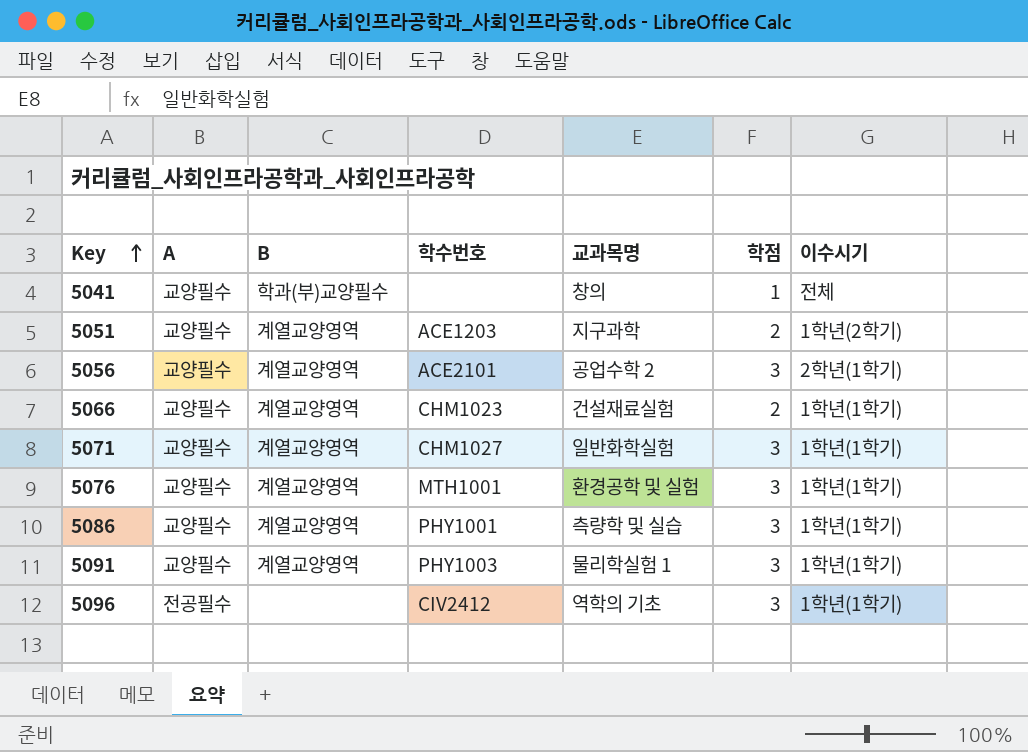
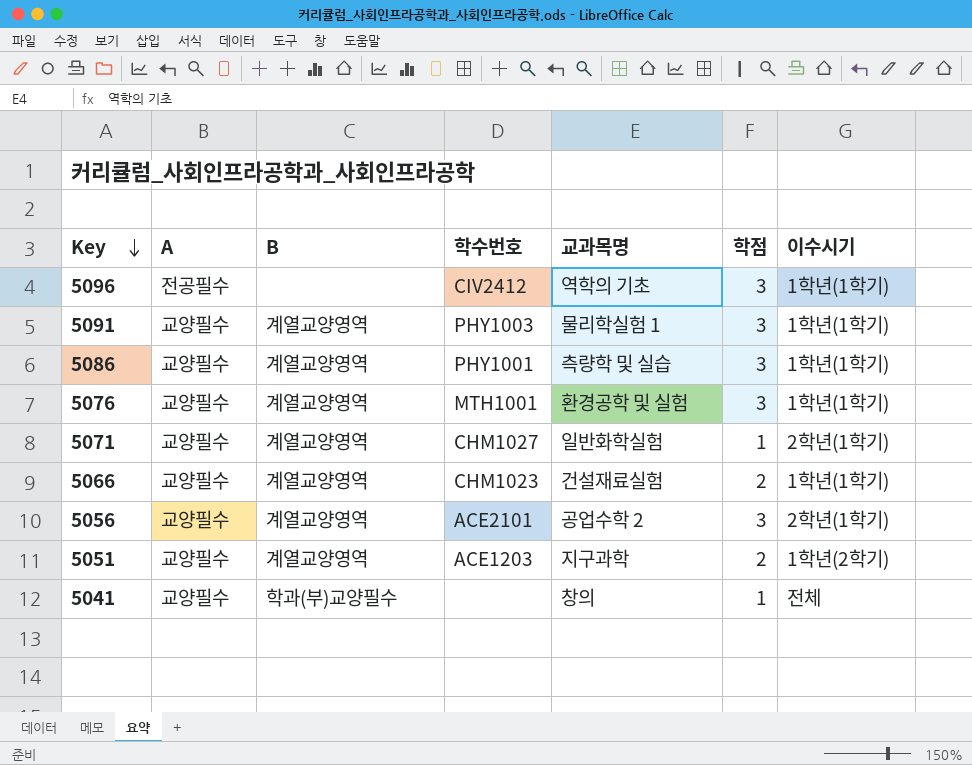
row order: Key ascending -> Key descending
5071 | 학점: 3 -> 1
5071 | 이수시기: 1학년(1학기) -> 2학년(1학기)

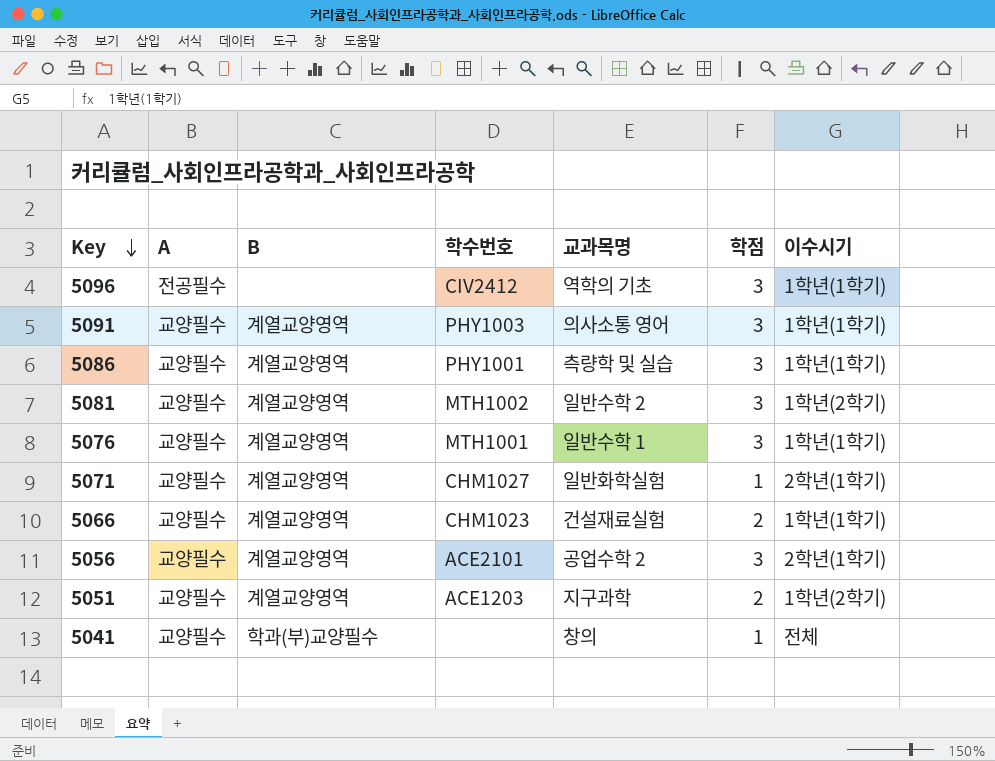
5091 | 교과목명: 물리학실험 1 -> 의사소통 영어
row 5081: none -> 교양필수 | 계열교양영역 | MTH1002 | 일반수학 2 | 3 | 1학년(2학기)
5076 | 교과목명: 환경공학 및 실험 -> 일반수학 1

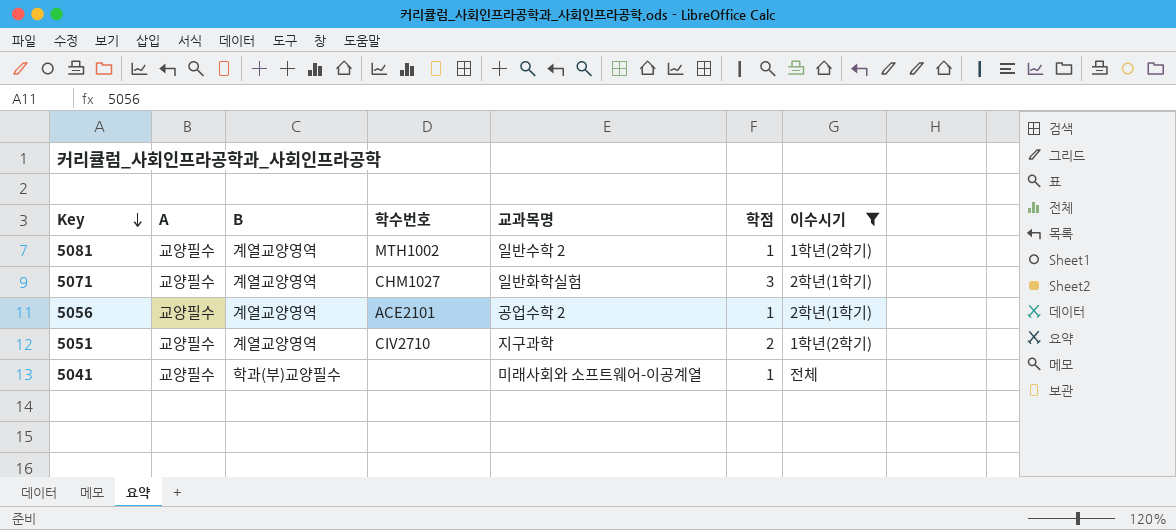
filter: none -> 이수시기 != 1학년(1학기)
5081 | 학점: 3 -> 1
5071 | 학점: 1 -> 3
5056 | 학점: 3 -> 1
5051 | 학수번호: ACE1203 -> CIV2710
5041 | 교과목명: 창의 -> 미래사회와 소프트웨어-이공계열

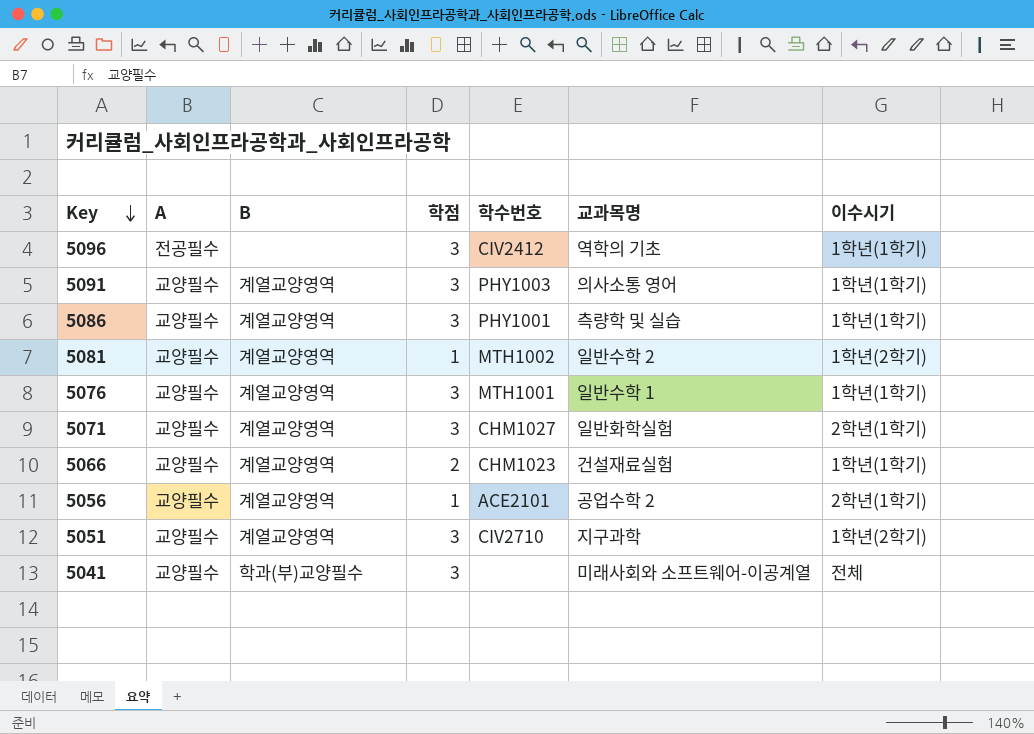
filter: 이수시기 != 1학년(1학기) -> none
column 학점 | position: 6 -> 4
5051 | 학점: 2 -> 3
5041 | 학점: 1 -> 3

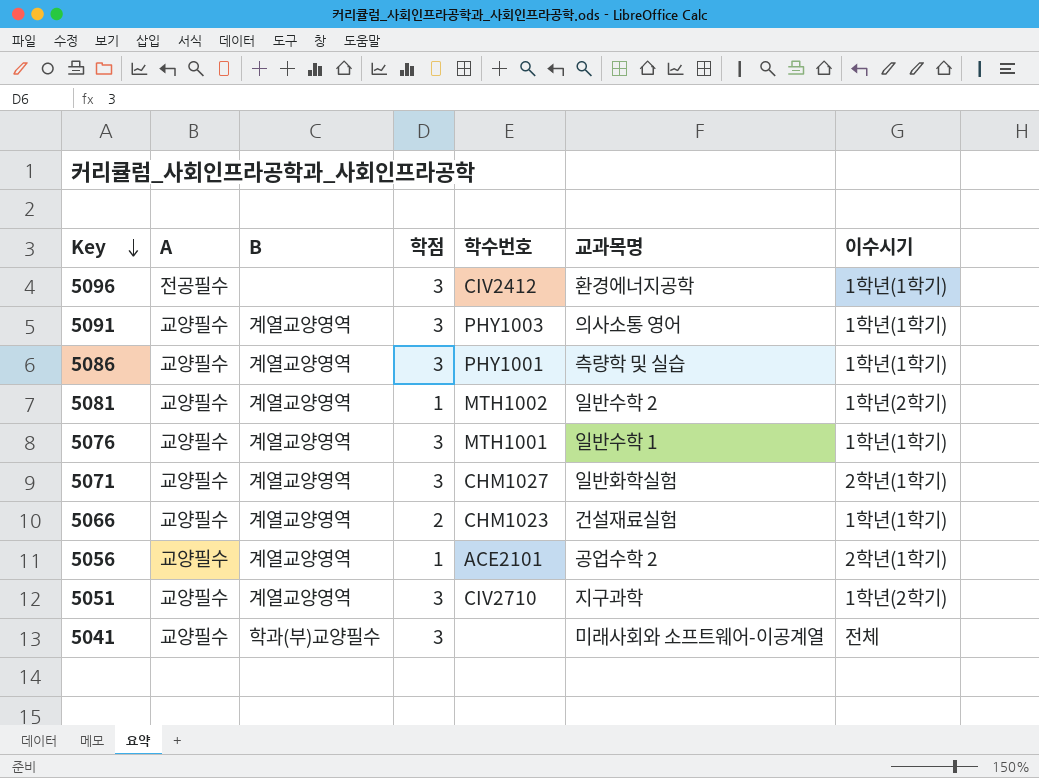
5096 | 교과목명: 역학의 기초 -> 환경에너지공학

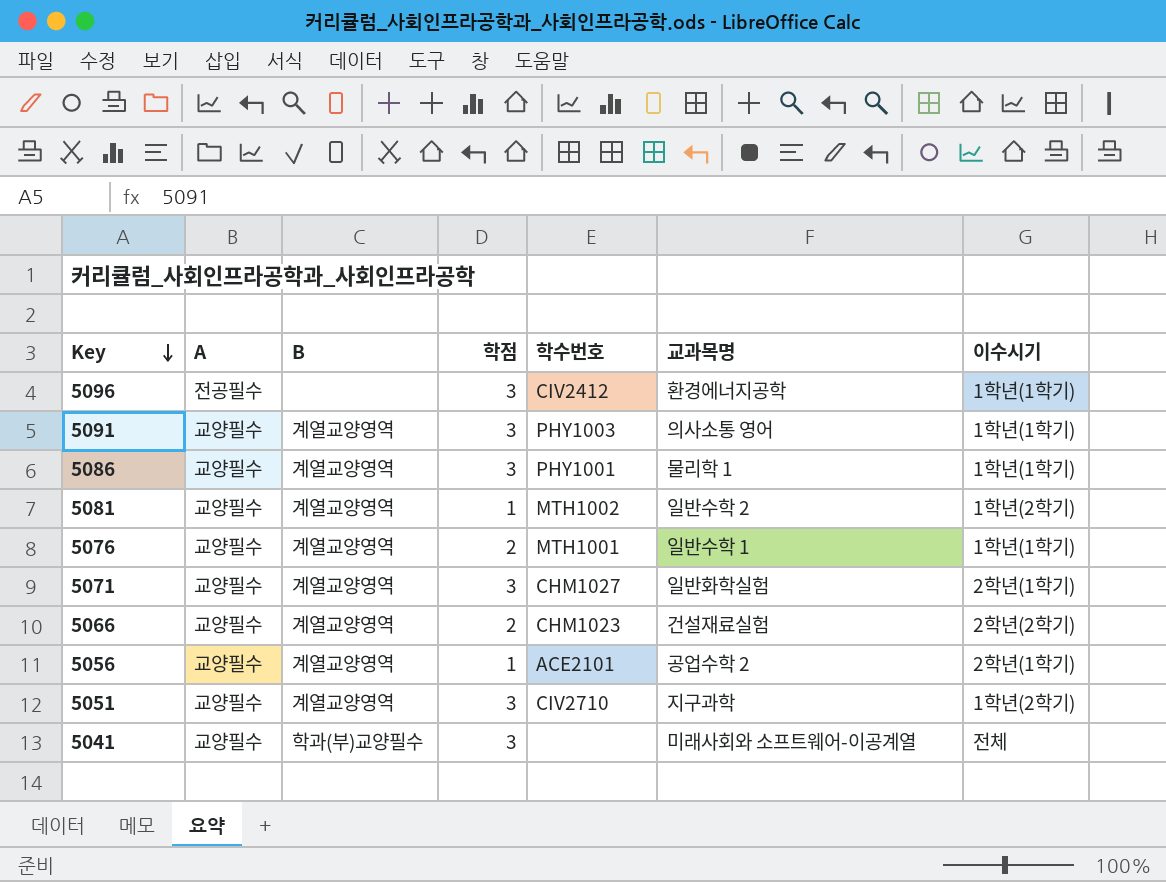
5086 | 교과목명: 측량학 및 실습 -> 물리학 1
5076 | 학점: 3 -> 2
5066 | 이수시기: 1학년(1학기) -> 2학년(2학기)

